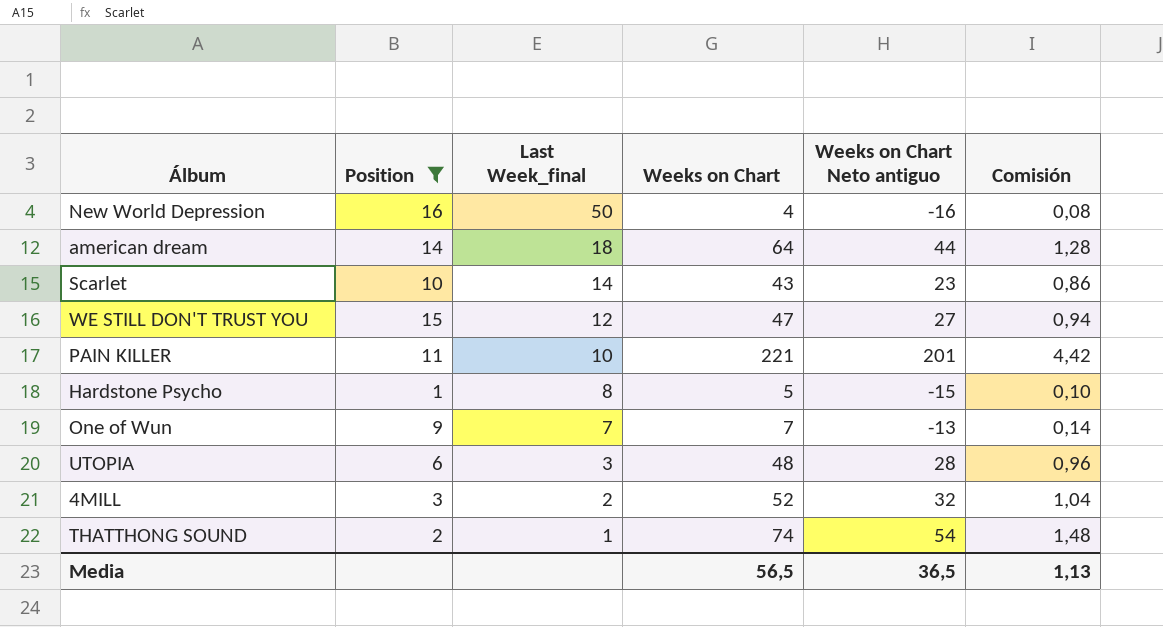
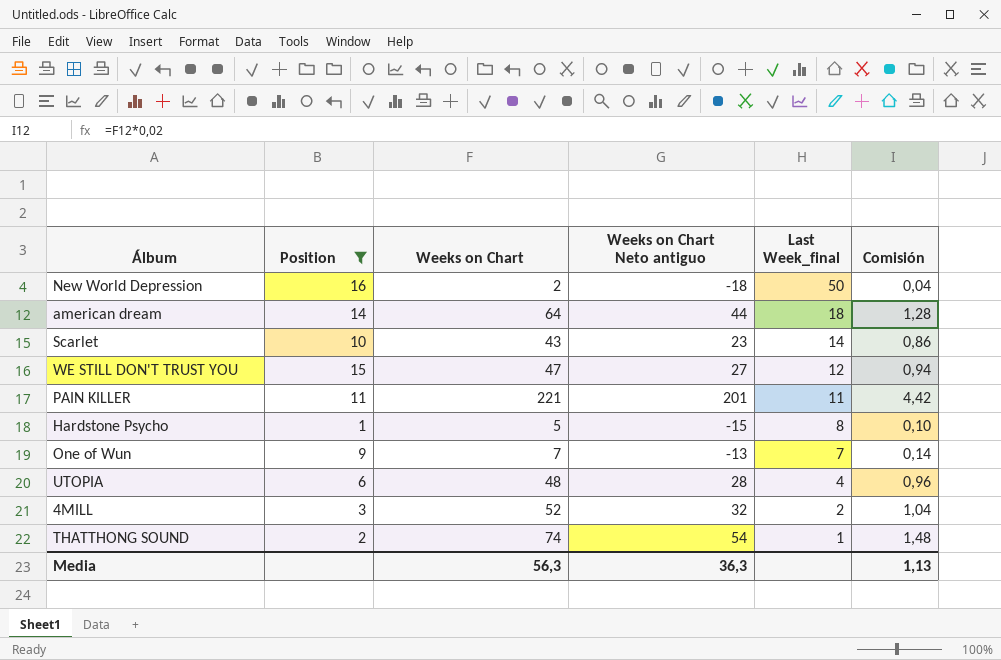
column Last Week_final | position: 3 -> 5
New World Depression | Weeks on Chart: 4 -> 2
New World Depression | Weeks on Chart Neto antiguo: -16 -> -18
New World Depression | Comisión: 0,08 -> 0,04
PAIN KILLER | Last Week_final: 10 -> 11
UTOPIA | Last Week_final: 3 -> 4
Media | Weeks on Chart: 56,5 -> 56,3
Media | Weeks on Chart Neto antiguo: 36,5 -> 36,3

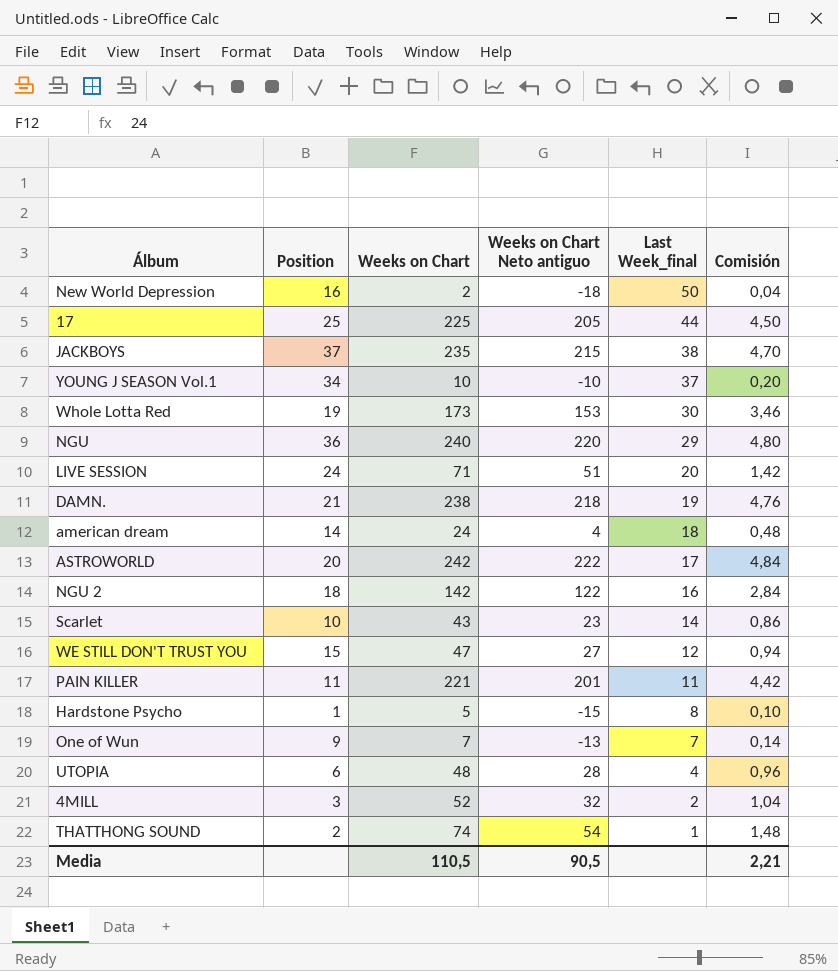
filter: Position <= 16 -> none
american dream | Weeks on Chart: 64 -> 24
american dream | Weeks on Chart Neto antiguo: 44 -> 4
american dream | Comisión: 1,28 -> 0,48
Media | Weeks on Chart: 56,3 -> 110,5
Media | Weeks on Chart Neto antiguo: 36,3 -> 90,5
Media | Comisión: 1,13 -> 2,21

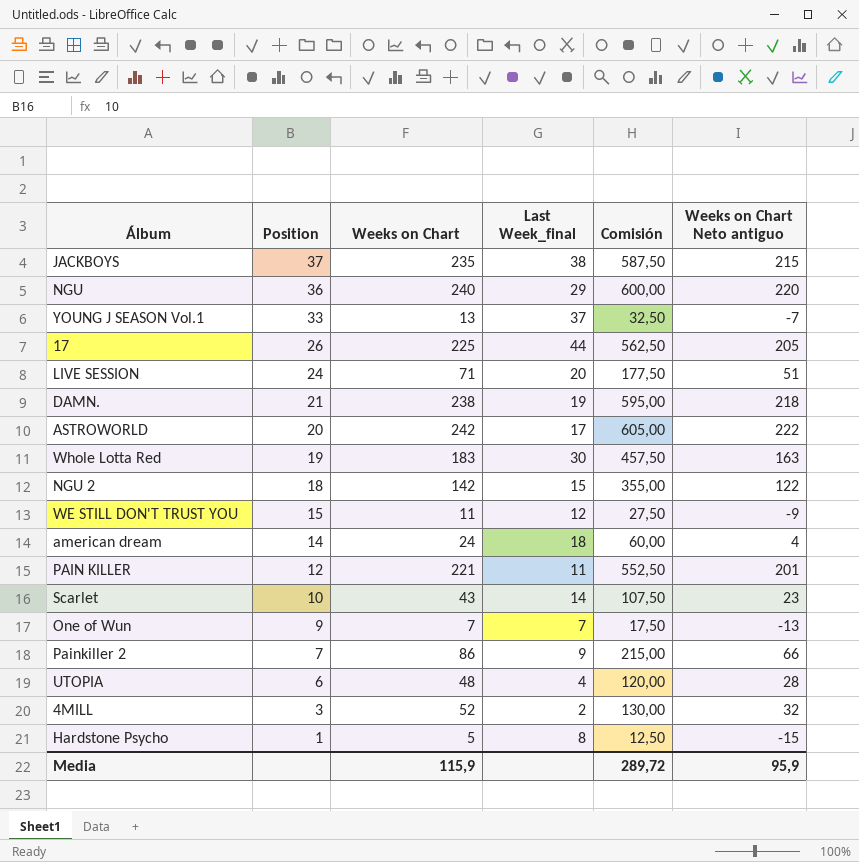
row order: Last Week_final descending -> Position descending
column Comisión | formula: [Weeks on Chart] * 0,02 -> [Weeks on Chart] * 2,5
column Weeks on Chart Neto antiguo | position: 4 -> 6
row New World Depression: 16 | 2 | -18 | 50 | 0,04 -> none
row THATTHONG SOUND: 2 | 74 | 54 | 1 | 1,48 -> none
YOUNG J SEASON Vol.1 | Position: 34 -> 33
YOUNG J SEASON Vol.1 | Weeks on Chart: 10 -> 13
YOUNG J SEASON Vol.1 | Weeks on Chart Neto antiguo: -10 -> -7
17 | Position: 25 -> 26
Whole Lotta Red | Weeks on Chart: 173 -> 183
Whole Lotta Red | Weeks on Chart Neto antiguo: 153 -> 163
NGU 2 | Last Week_final: 16 -> 15
WE STILL DON'T TRUST YOU | Weeks on Chart: 47 -> 11
WE STILL DON'T TRUST YOU | Weeks on Chart Neto antiguo: 27 -> -9
PAIN KILLER | Position: 11 -> 12
row Painkiller 2: none -> 7 | 86 | 9 | 215,00 | 66
Media | Weeks on Chart: 110,5 -> 115,9
Media | Comisión: 2,21 -> 289,72
Media | Weeks on Chart Neto antiguo: 90,5 -> 95,9

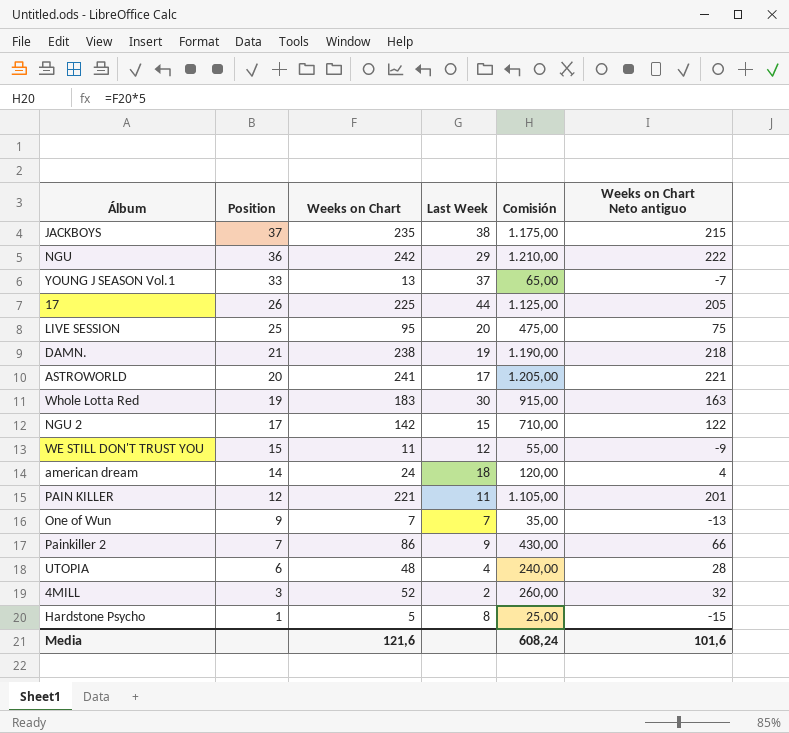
column name: Last Week_final -> Last Week
column Comisión | formula: [Weeks on Chart] * 2,5 -> [Weeks on Chart] * 5
row Scarlet: 10 | 43 | 14 | 107,50 | 23 -> none
NGU | Weeks on Chart: 240 -> 242
NGU | Weeks on Chart Neto antiguo: 220 -> 222
LIVE SESSION | Position: 24 -> 25
LIVE SESSION | Weeks on Chart: 71 -> 95
LIVE SESSION | Weeks on Chart Neto antiguo: 51 -> 75
ASTROWORLD | Weeks on Chart: 242 -> 241
ASTROWORLD | Weeks on Chart Neto antiguo: 222 -> 221
NGU 2 | Position: 18 -> 17
Media | Weeks on Chart: 115,9 -> 121,6
Media | Comisión: 289,72 -> 608,24
Media | Weeks on Chart Neto antiguo: 95,9 -> 101,6

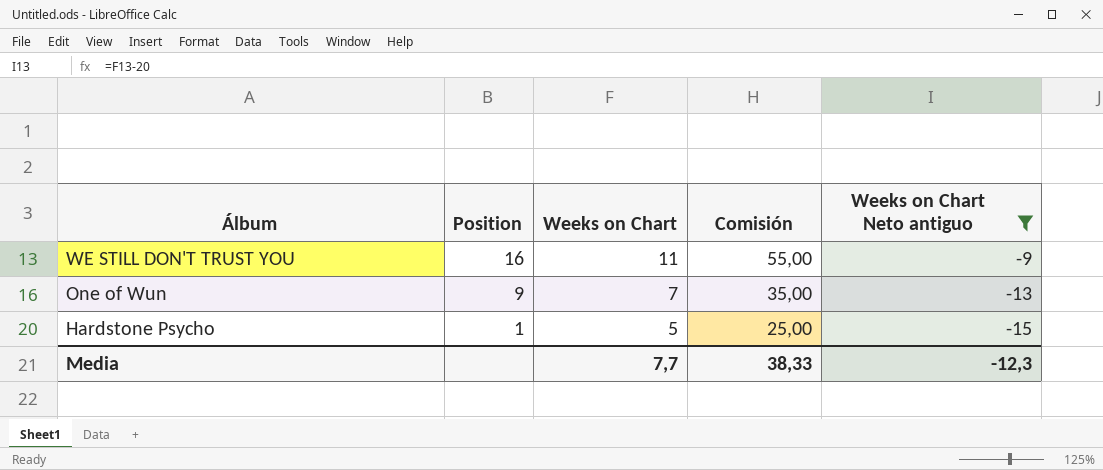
filter: none -> Weeks on Chart Neto antiguo <= -9
column Last Week | position: 4 -> none
WE STILL DON'T TRUST YOU | Position: 15 -> 16
Media | Weeks on Chart: 121,6 -> 7,7
Media | Comisión: 608,24 -> 38,33
Media | Weeks on Chart Neto antiguo: 101,6 -> -12,3

